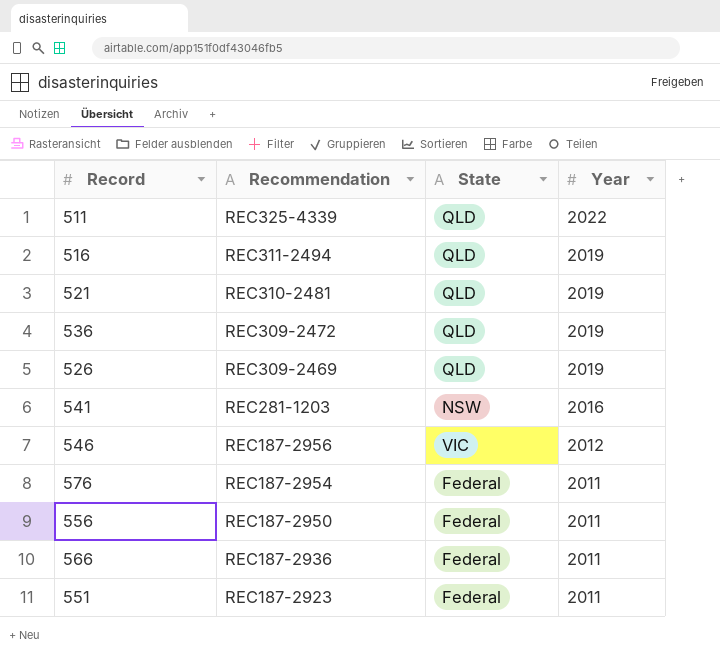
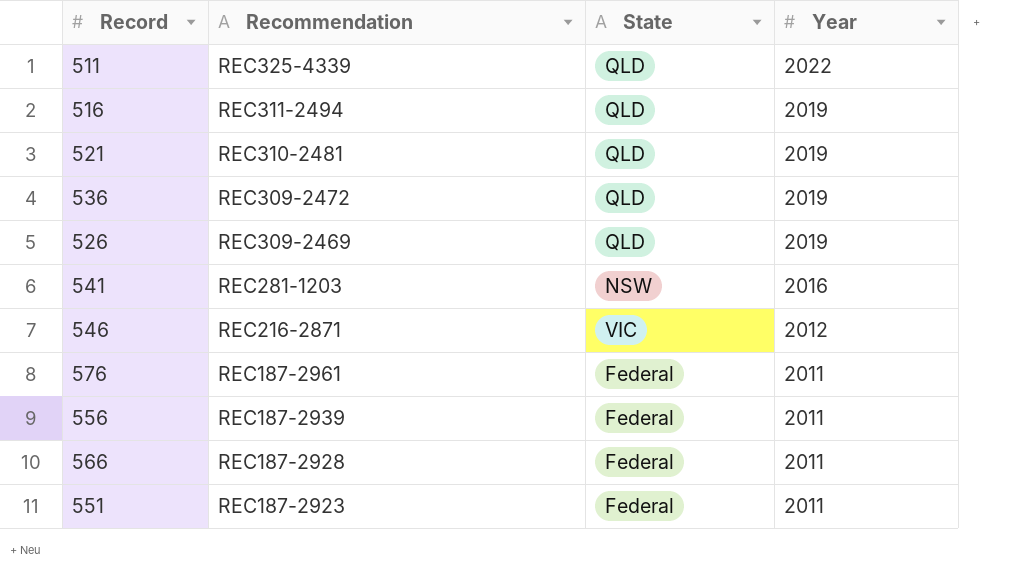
546 | Recommendation: REC187-2956 -> REC216-2871
576 | Recommendation: REC187-2954 -> REC187-2961
556 | Recommendation: REC187-2950 -> REC187-2939
566 | Recommendation: REC187-2936 -> REC187-2928

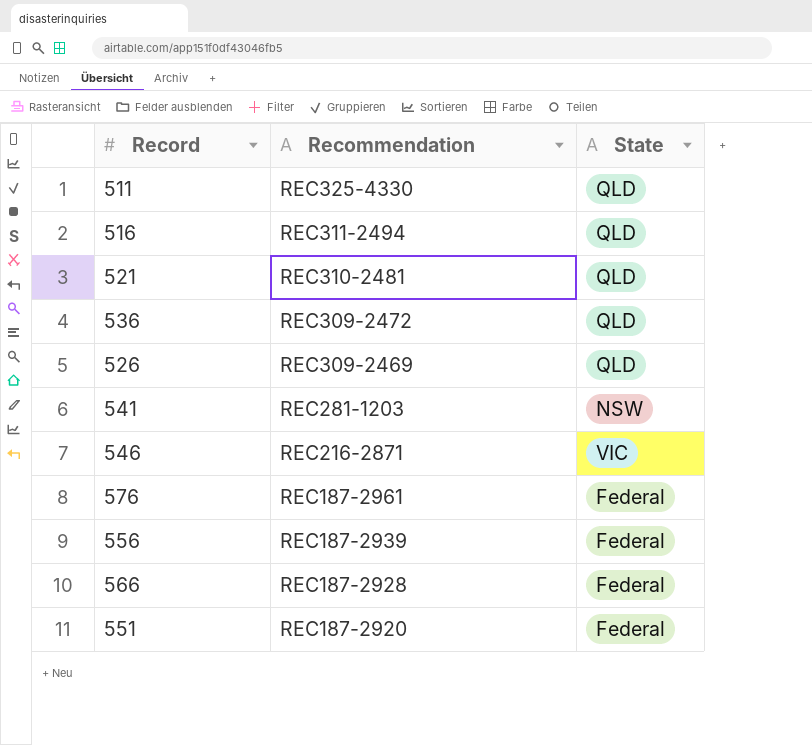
column Year | position: 4 -> none
511 | Recommendation: REC325-4339 -> REC325-4330
551 | Recommendation: REC187-2923 -> REC187-2920

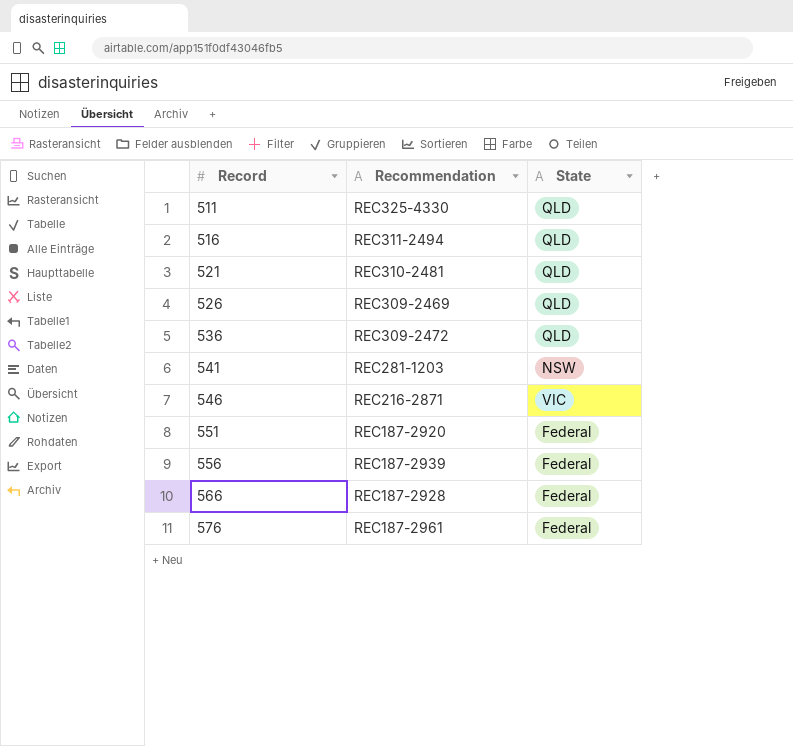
row order: Recommendation descending -> Record ascending

